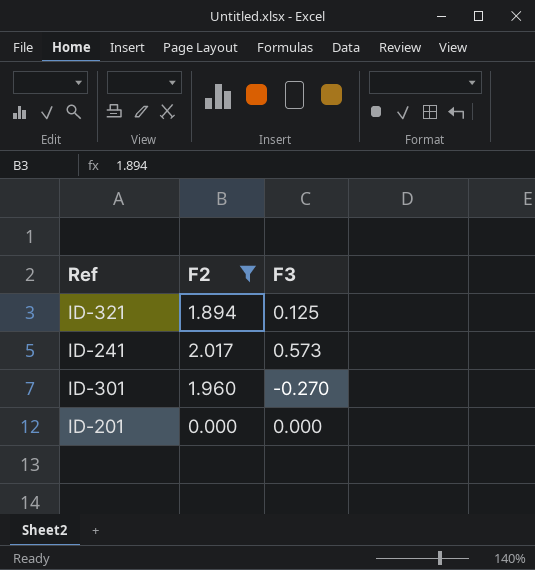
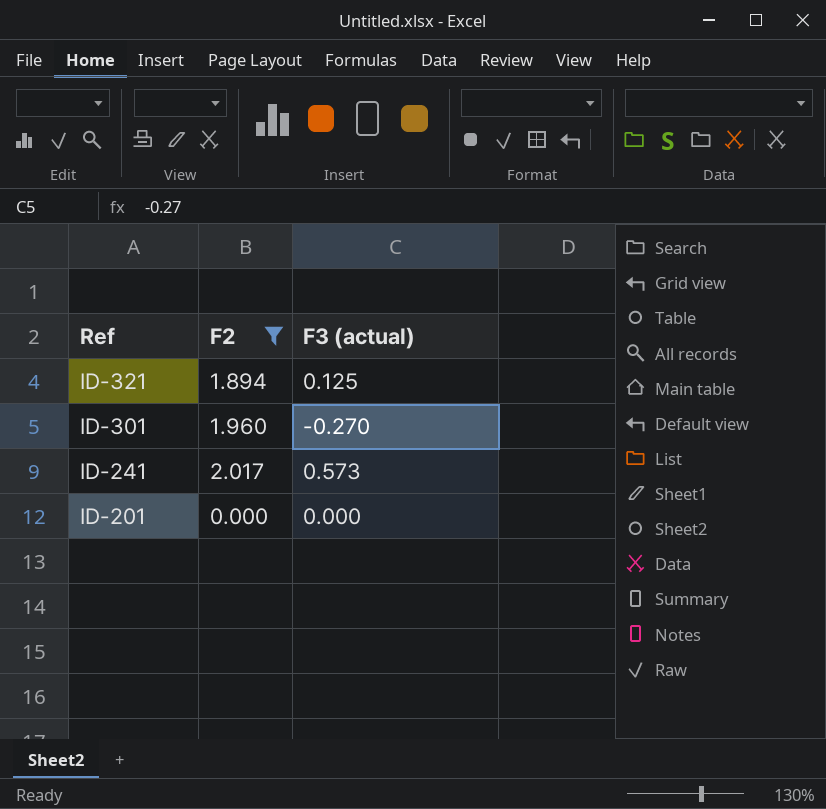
row order: none -> Ref descending
column name: F3 -> F3 (actual)

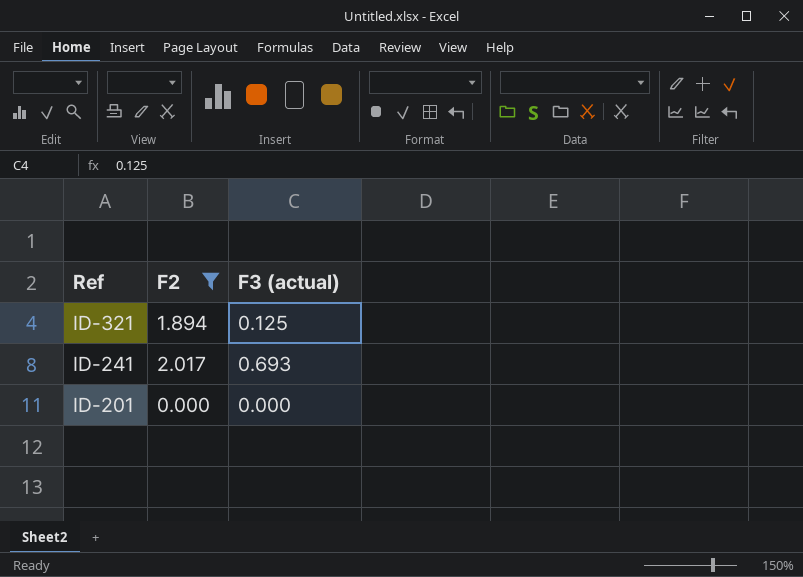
row ID-301: 1.960 | -0.270 -> none
ID-241 | F3 (actual): 0.573 -> 0.693

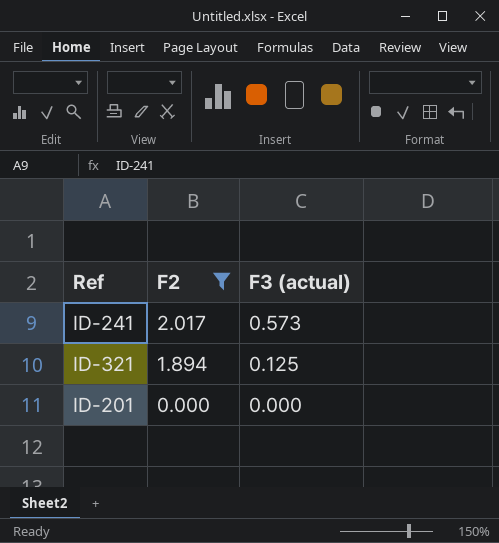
row order: Ref descending -> F2 descending
ID-241 | F3 (actual): 0.693 -> 0.573

